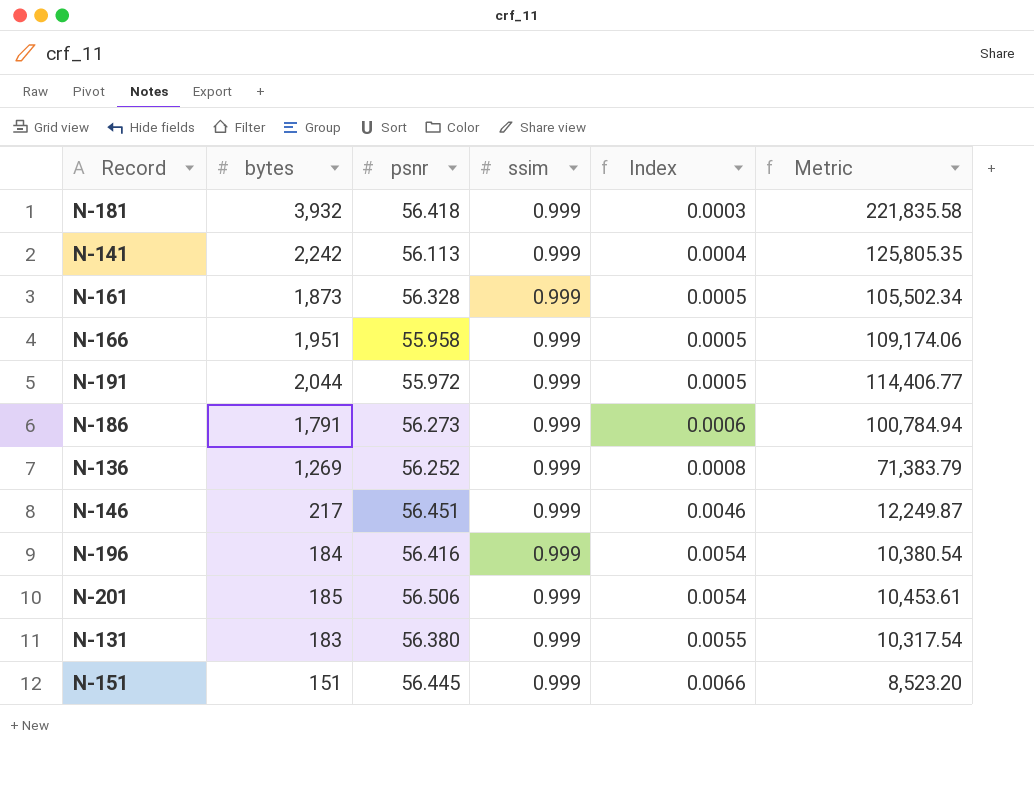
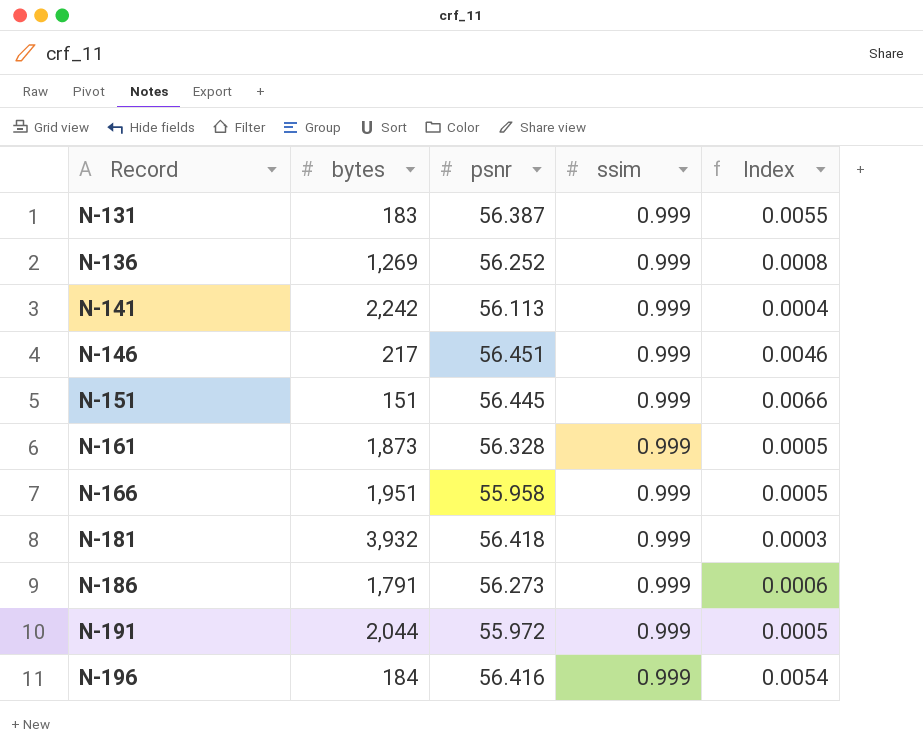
row order: Index ascending -> Record ascending
column Metric | formula: [bytes] * [psnr] -> none
row N-201: 185 | 56.506 | 0.999 | 0.0054 | 10,453.61 -> none
N-131 | psnr: 56.380 -> 56.387

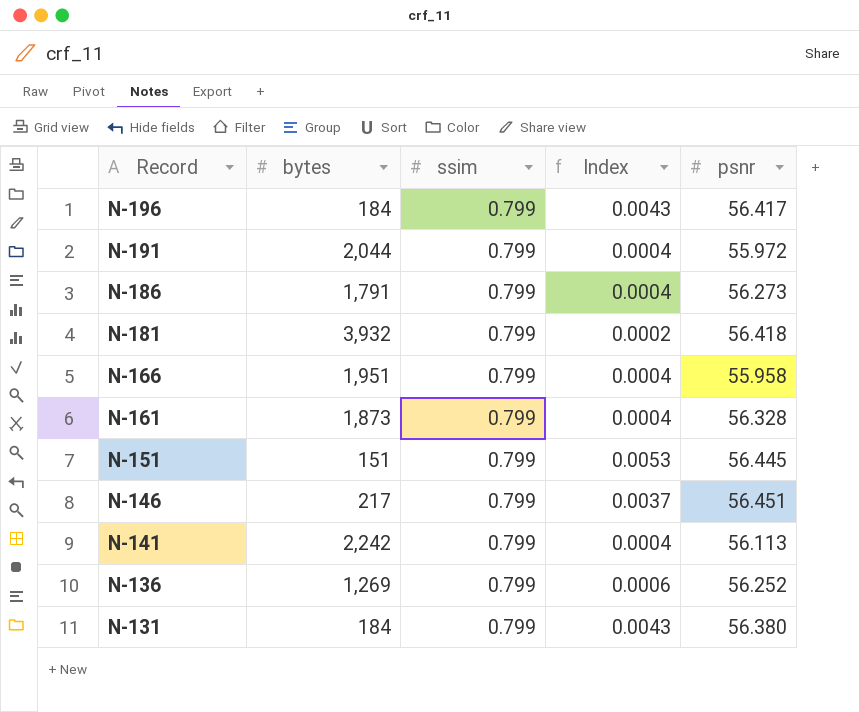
row order: Record ascending -> Record descending
column psnr | position: 3 -> 5
N-196 | ssim: 0.999 -> 0.799
N-196 | Index: 0.0054 -> 0.0043
N-196 | psnr: 56.416 -> 56.417
N-191 | ssim: 0.999 -> 0.799
N-191 | Index: 0.0005 -> 0.0004
N-186 | ssim: 0.999 -> 0.799
N-186 | Index: 0.0006 -> 0.0004
N-181 | ssim: 0.999 -> 0.799
N-181 | Index: 0.0003 -> 0.0002
N-166 | ssim: 0.999 -> 0.799
N-166 | Index: 0.0005 -> 0.0004
N-161 | ssim: 0.999 -> 0.799
N-161 | Index: 0.0005 -> 0.0004
N-151 | ssim: 0.999 -> 0.799
N-151 | Index: 0.0066 -> 0.0053
N-146 | ssim: 0.999 -> 0.799
N-146 | Index: 0.0046 -> 0.0037
N-141 | ssim: 0.999 -> 0.799
N-136 | ssim: 0.999 -> 0.799
N-136 | Index: 0.0008 -> 0.0006
N-131 | bytes: 183 -> 184
N-131 | ssim: 0.999 -> 0.799
N-131 | Index: 0.0055 -> 0.0043
N-131 | psnr: 56.387 -> 56.380

